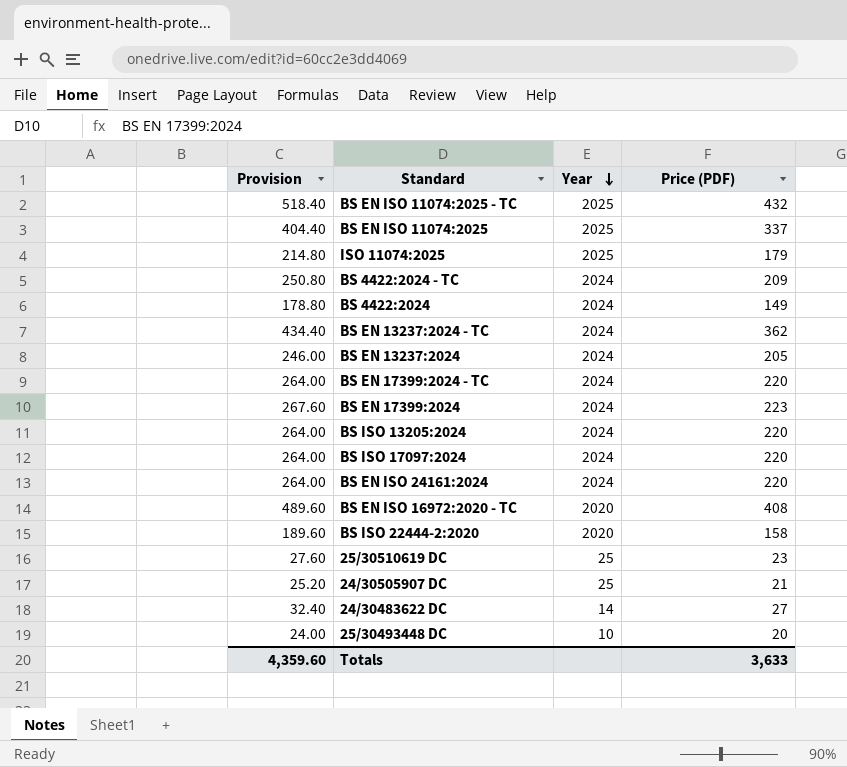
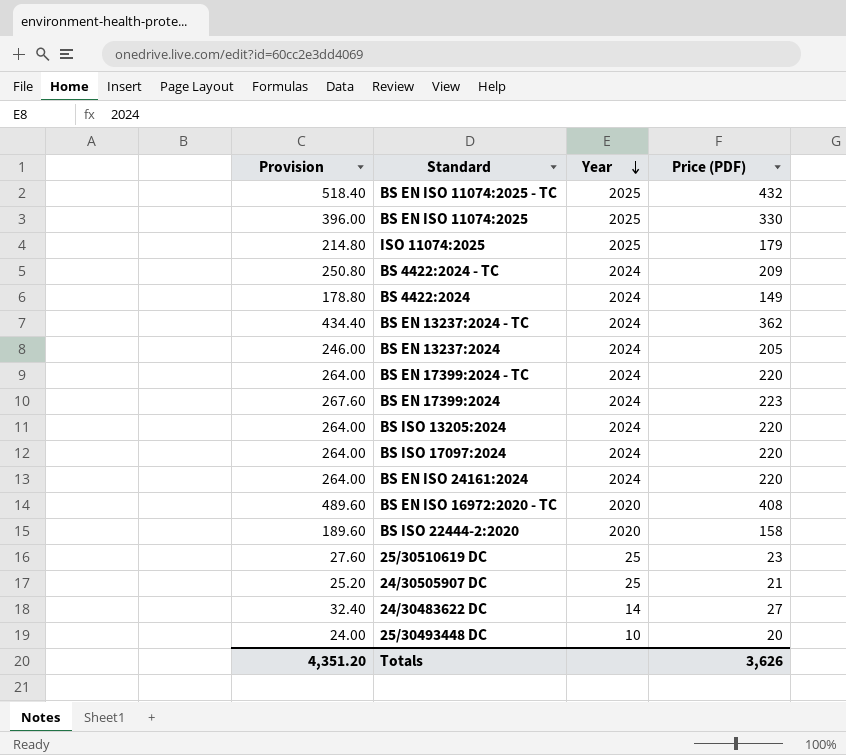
BS EN ISO 11074:2025 | Provision: 404.40 -> 396.00
BS EN ISO 11074:2025 | Price (PDF): 337 -> 330
Totals | Provision: 4,359.60 -> 4,351.20
Totals | Price (PDF): 3,633 -> 3,626

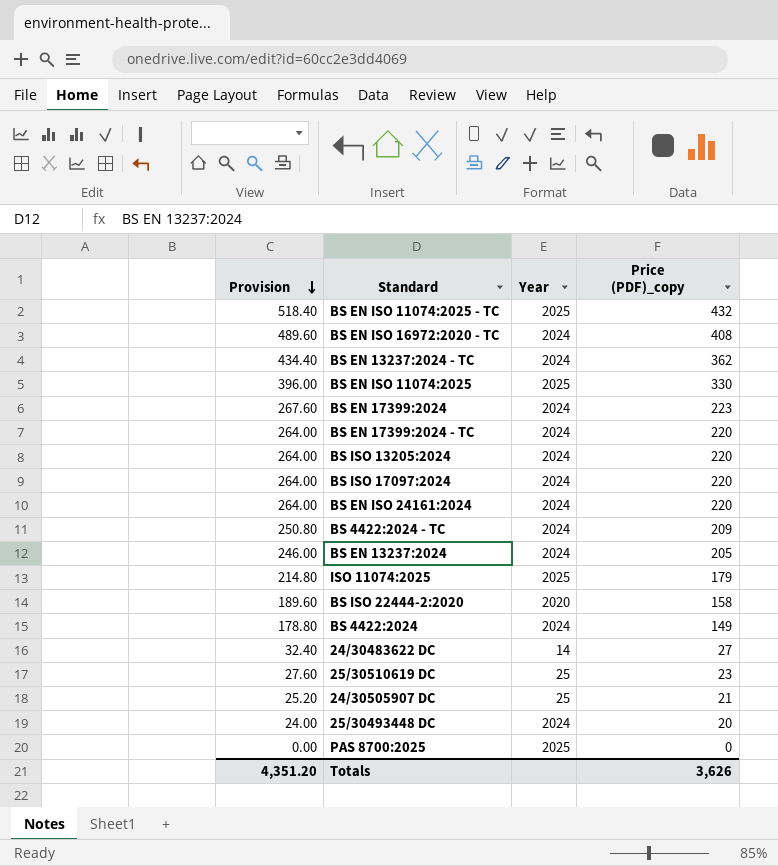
row order: Year descending -> Provision descending
column name: Price (PDF) -> Price (PDF)_copy
BS EN ISO 16972:2020 - TC | Year: 2020 -> 2024
25/30493448 DC | Year: 10 -> 2024
row PAS 8700:2025: none -> 0.00 | 2025 | 0

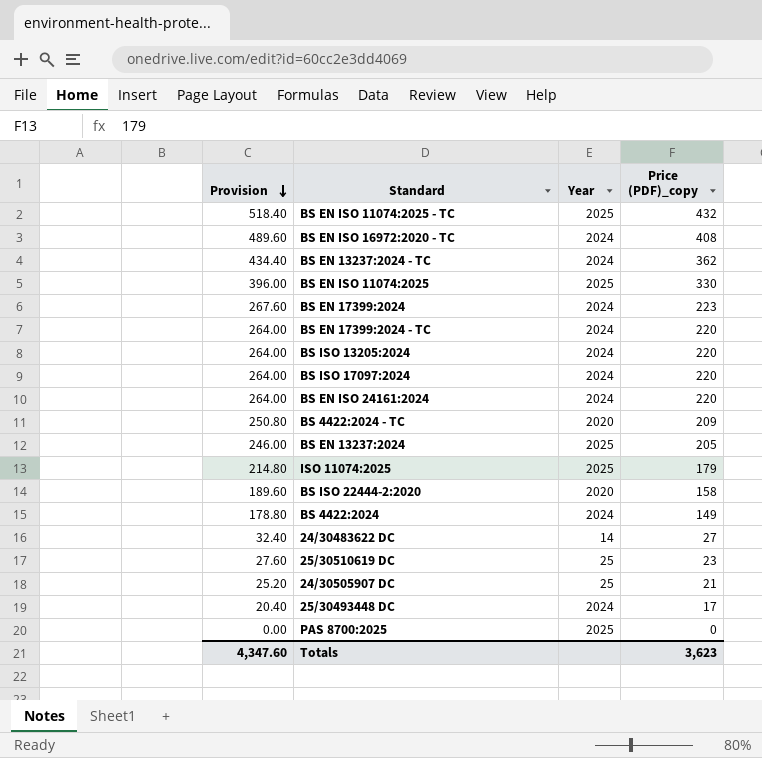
BS 4422:2024 - TC | Year: 2024 -> 2020
BS EN 13237:2024 | Year: 2024 -> 2025
25/30493448 DC | Provision: 24.00 -> 20.40
25/30493448 DC | Price (PDF)_copy: 20 -> 17
Totals | Provision: 4,351.20 -> 4,347.60
Totals | Price (PDF)_copy: 3,626 -> 3,623

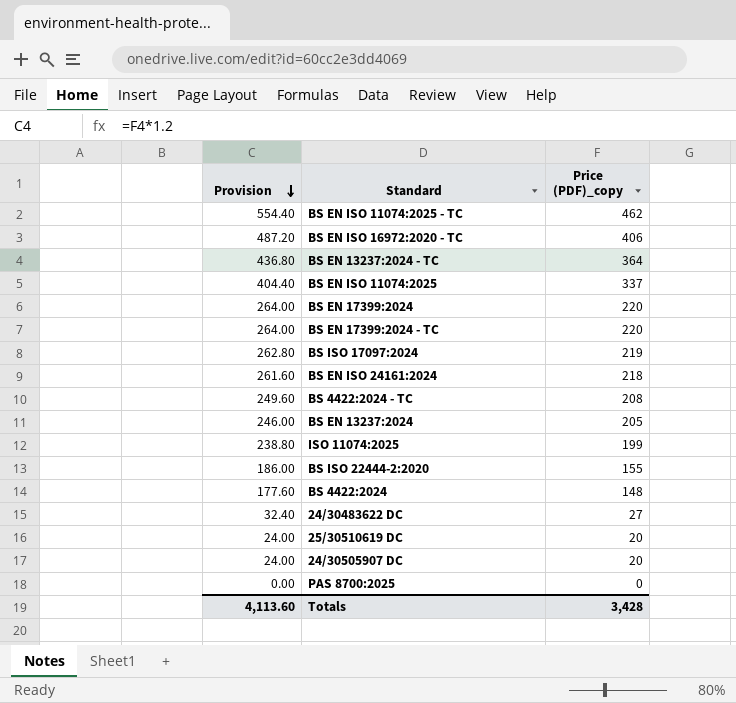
column Year | position: 3 -> none
row BS ISO 13205:2024: 264.00 | 2024 | 220 -> none
row 25/30493448 DC: 20.40 | 2024 | 17 -> none
BS EN ISO 11074:2025 - TC | Provision: 518.40 -> 554.40
BS EN ISO 11074:2025 - TC | Price (PDF)_copy: 432 -> 462
BS EN ISO 16972:2020 - TC | Provision: 489.60 -> 487.20
BS EN ISO 16972:2020 - TC | Price (PDF)_copy: 408 -> 406
BS EN 13237:2024 - TC | Provision: 434.40 -> 436.80
BS EN 13237:2024 - TC | Price (PDF)_copy: 362 -> 364
BS EN ISO 11074:2025 | Provision: 396.00 -> 404.40
BS EN ISO 11074:2025 | Price (PDF)_copy: 330 -> 337
BS EN 17399:2024 | Provision: 267.60 -> 264.00
BS EN 17399:2024 | Price (PDF)_copy: 223 -> 220
BS ISO 17097:2024 | Provision: 264.00 -> 262.80
BS ISO 17097:2024 | Price (PDF)_copy: 220 -> 219
BS EN ISO 24161:2024 | Provision: 264.00 -> 261.60
BS EN ISO 24161:2024 | Price (PDF)_copy: 220 -> 218
BS 4422:2024 - TC | Provision: 250.80 -> 249.60
BS 4422:2024 - TC | Price (PDF)_copy: 209 -> 208
ISO 11074:2025 | Provision: 214.80 -> 238.80
ISO 11074:2025 | Price (PDF)_copy: 179 -> 199
BS ISO 22444-2:2020 | Provision: 189.60 -> 186.00
BS ISO 22444-2:2020 | Price (PDF)_copy: 158 -> 155
BS 4422:2024 | Provision: 178.80 -> 177.60
BS 4422:2024 | Price (PDF)_copy: 149 -> 148
25/30510619 DC | Provision: 27.60 -> 24.00
25/30510619 DC | Price (PDF)_copy: 23 -> 20
24/30505907 DC | Provision: 25.20 -> 24.00
24/30505907 DC | Price (PDF)_copy: 21 -> 20
Totals | Provision: 4,347.60 -> 4,113.60
Totals | Price (PDF)_copy: 3,623 -> 3,428

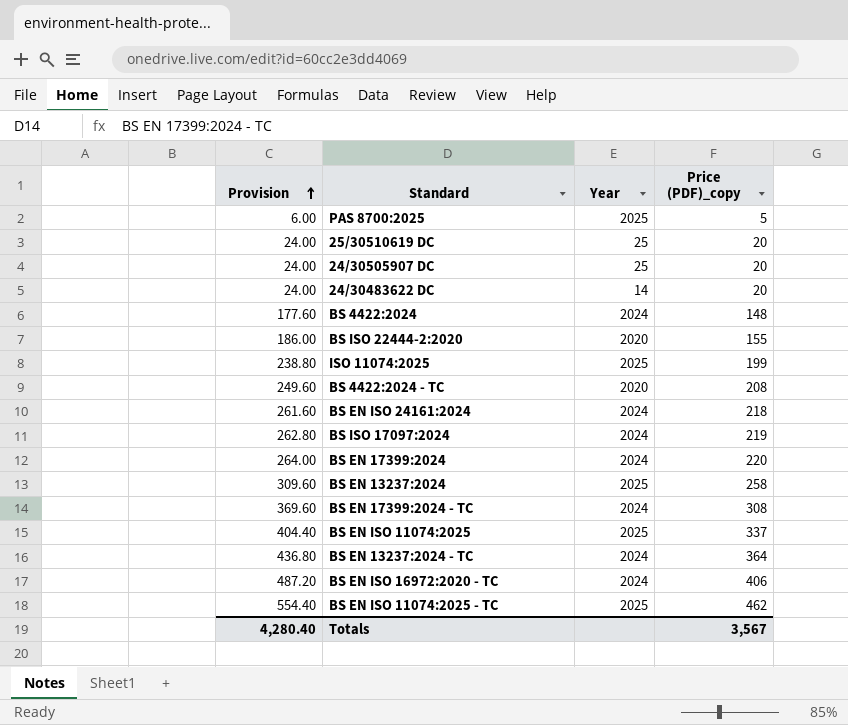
row order: Provision descending -> Provision ascending
column Year | position: none -> 3
PAS 8700:2025 | Provision: 0.00 -> 6.00
PAS 8700:2025 | Price (PDF)_copy: 0 -> 5
24/30483622 DC | Provision: 32.40 -> 24.00
24/30483622 DC | Price (PDF)_copy: 27 -> 20
BS EN 13237:2024 | Provision: 246.00 -> 309.60
BS EN 13237:2024 | Price (PDF)_copy: 205 -> 258
BS EN 17399:2024 - TC | Provision: 264.00 -> 369.60
BS EN 17399:2024 - TC | Price (PDF)_copy: 220 -> 308
Totals | Provision: 4,113.60 -> 4,280.40
Totals | Price (PDF)_copy: 3,428 -> 3,567

